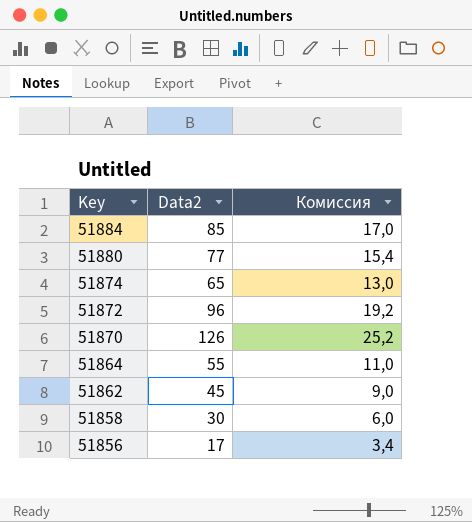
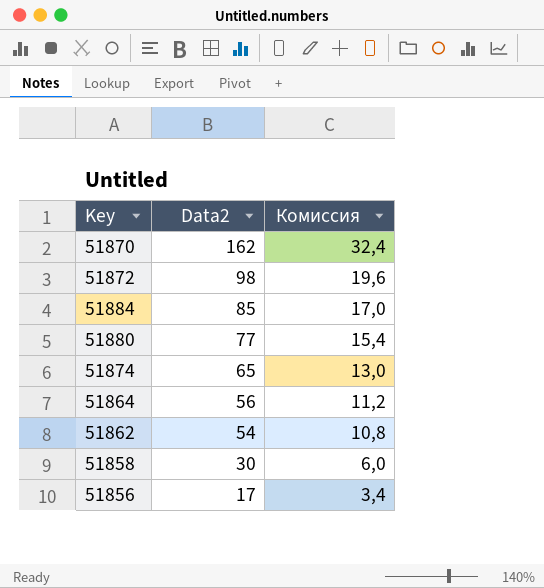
row order: Key descending -> Data2 descending
51870 | Data2: 126 -> 162
51870 | Комиссия: 25,2 -> 32,4
51872 | Data2: 96 -> 98
51872 | Комиссия: 19,2 -> 19,6
51864 | Data2: 55 -> 56
51864 | Комиссия: 11,0 -> 11,2
51862 | Data2: 45 -> 54
51862 | Комиссия: 9,0 -> 10,8

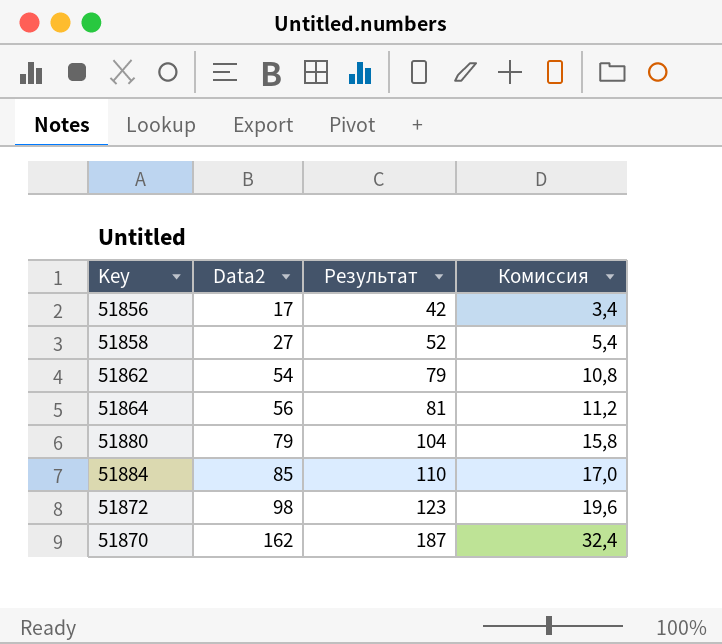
row order: Data2 descending -> Data2 ascending
column Результат | formula: none -> [Data2] + 25
row 51874: 65 | 13,0 -> none
51858 | Data2: 30 -> 27
51858 | Комиссия: 6,0 -> 5,4
51880 | Data2: 77 -> 79
51880 | Комиссия: 15,4 -> 15,8

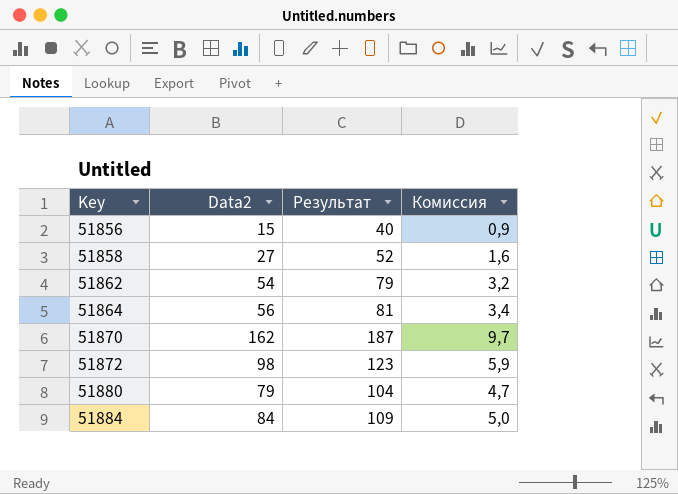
row order: Data2 ascending -> Key ascending
column Комиссия | formula: [Data2] * 0,2 -> [Data2] * 0,06
51856 | Data2: 17 -> 15
51856 | Результат: 42 -> 40
51884 | Data2: 85 -> 84
51884 | Результат: 110 -> 109

